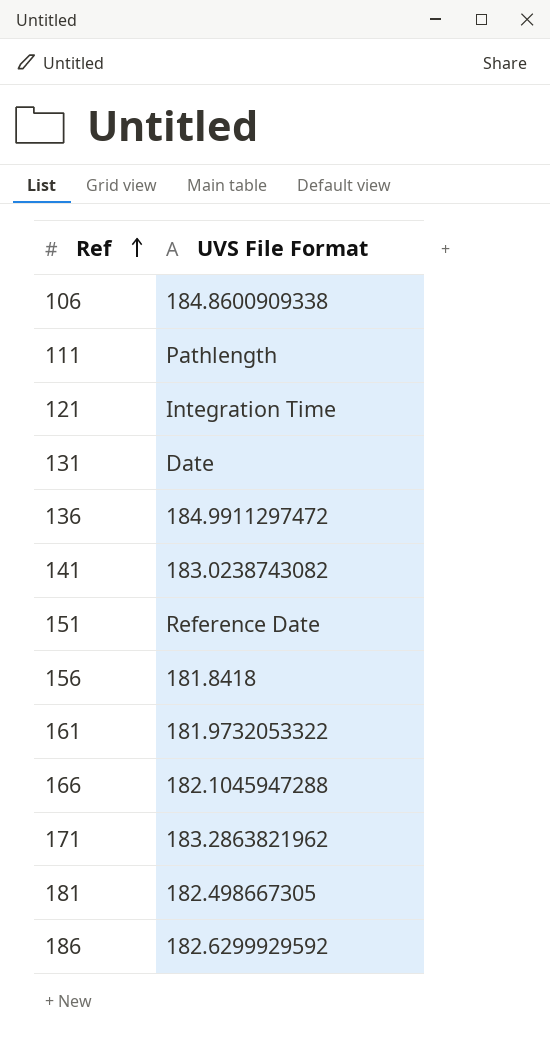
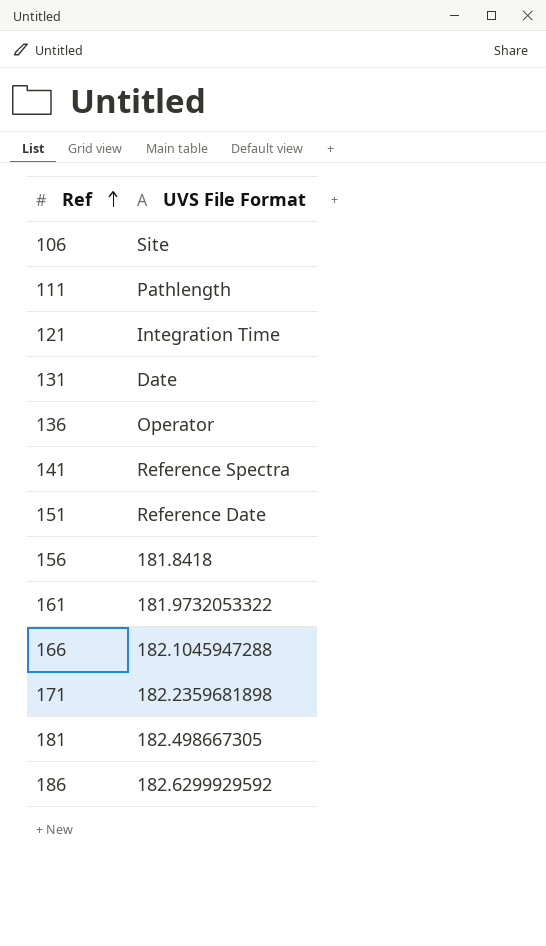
106 | UVS File Format: 184.8600909338 -> Site
136 | UVS File Format: 184.9911297472 -> Operator
141 | UVS File Format: 183.0238743082 -> Reference Spectra
171 | UVS File Format: 183.2863821962 -> 182.2359681898

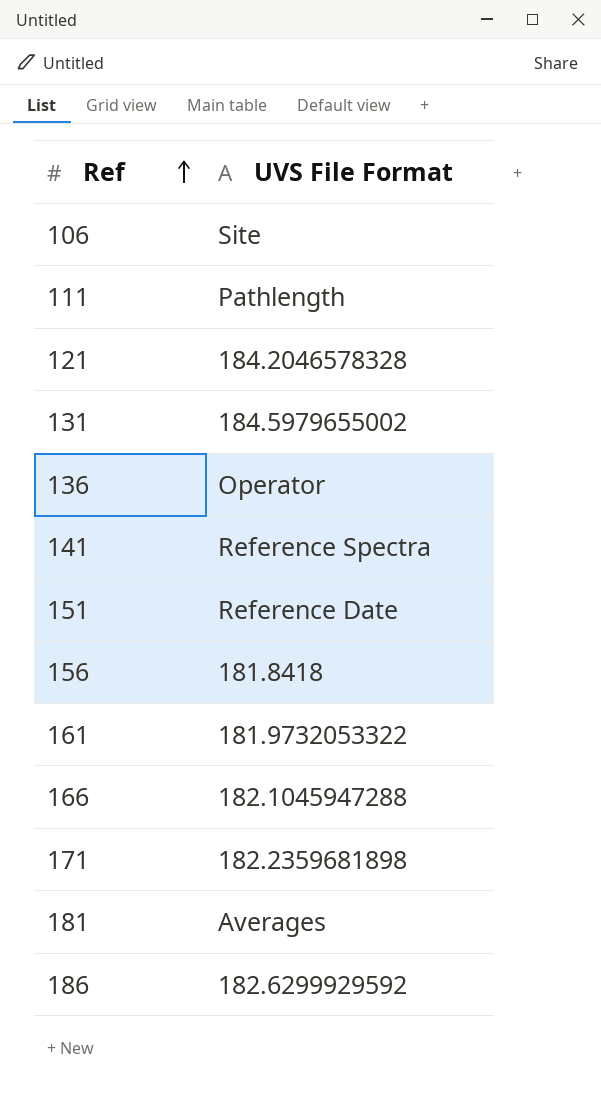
121 | UVS File Format: Integration Time -> 184.2046578328
131 | UVS File Format: Date -> 184.5979655002
181 | UVS File Format: 182.498667305 -> Averages

